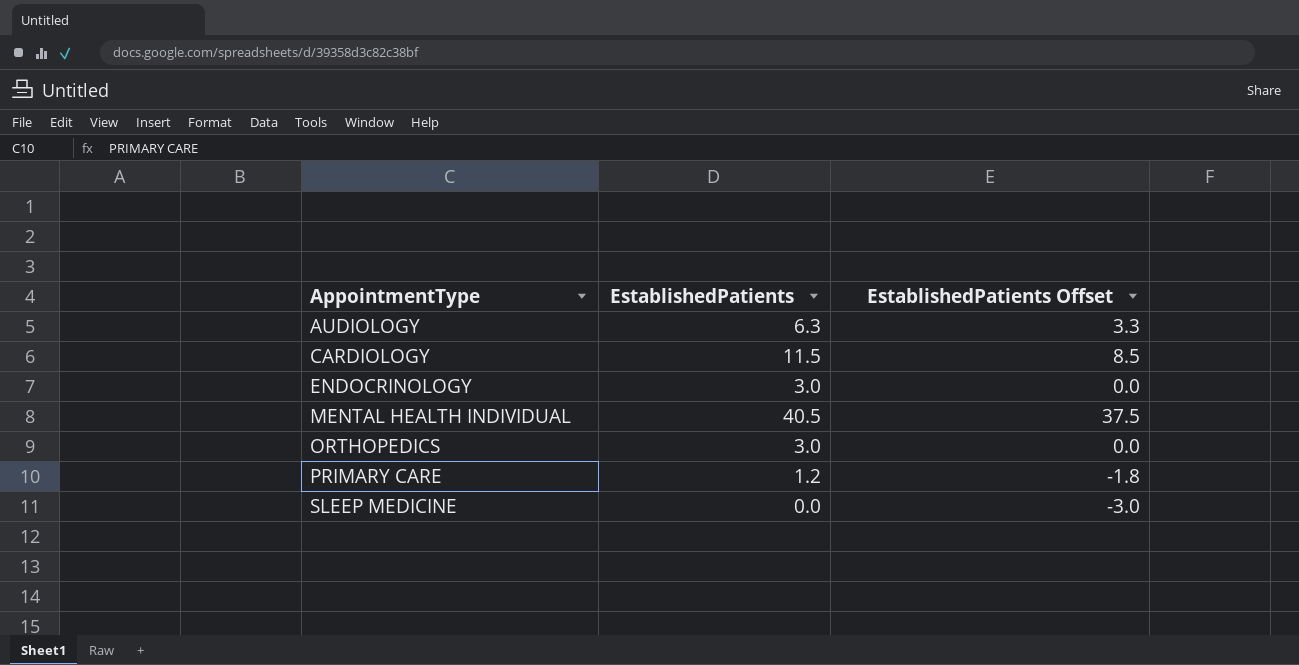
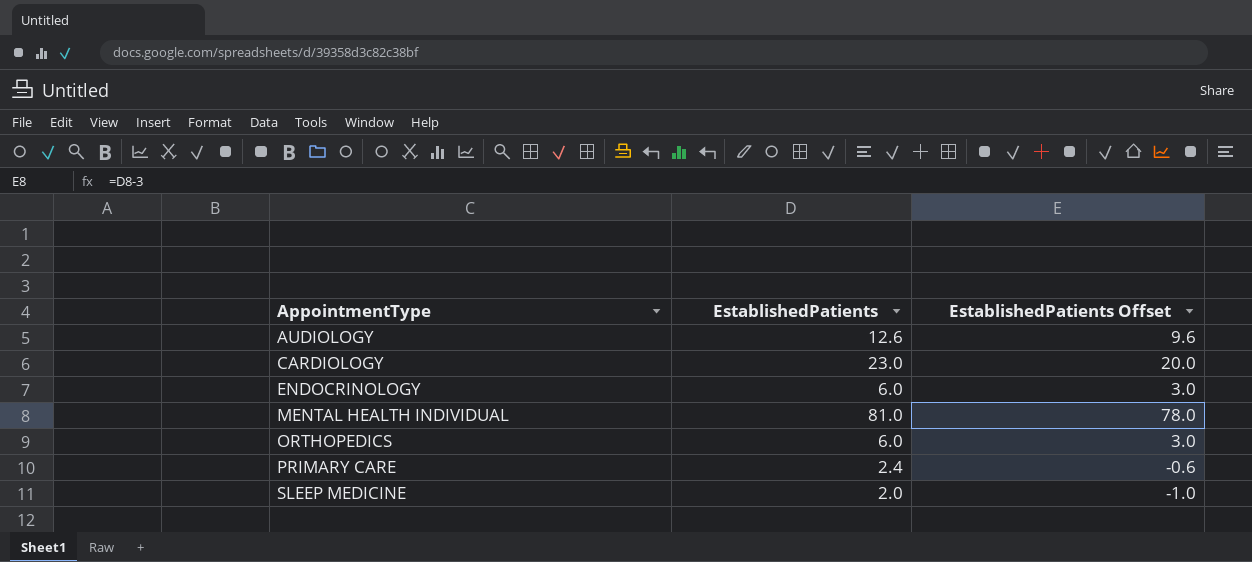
AUDIOLOGY | EstablishedPatients: 6.3 -> 12.6
AUDIOLOGY | EstablishedPatients Offset: 3.3 -> 9.6
CARDIOLOGY | EstablishedPatients: 11.5 -> 23.0
CARDIOLOGY | EstablishedPatients Offset: 8.5 -> 20.0
ENDOCRINOLOGY | EstablishedPatients: 3.0 -> 6.0
ENDOCRINOLOGY | EstablishedPatients Offset: 0.0 -> 3.0
MENTAL HEALTH INDIVIDUAL | EstablishedPatients: 40.5 -> 81.0
MENTAL HEALTH INDIVIDUAL | EstablishedPatients Offset: 37.5 -> 78.0
ORTHOPEDICS | EstablishedPatients: 3.0 -> 6.0
ORTHOPEDICS | EstablishedPatients Offset: 0.0 -> 3.0
PRIMARY CARE | EstablishedPatients: 1.2 -> 2.4
PRIMARY CARE | EstablishedPatients Offset: -1.8 -> -0.6
SLEEP MEDICINE | EstablishedPatients: 0.0 -> 2.0
SLEEP MEDICINE | EstablishedPatients Offset: -3.0 -> -1.0

